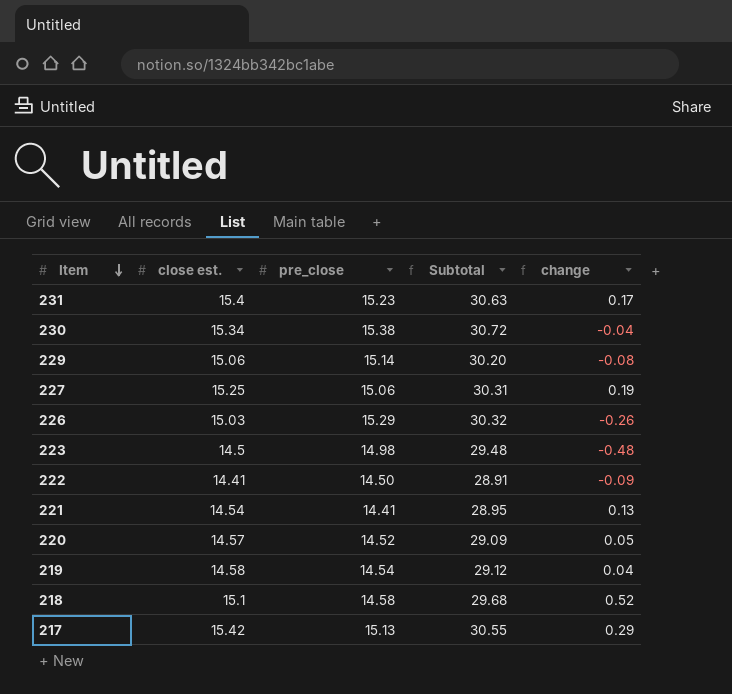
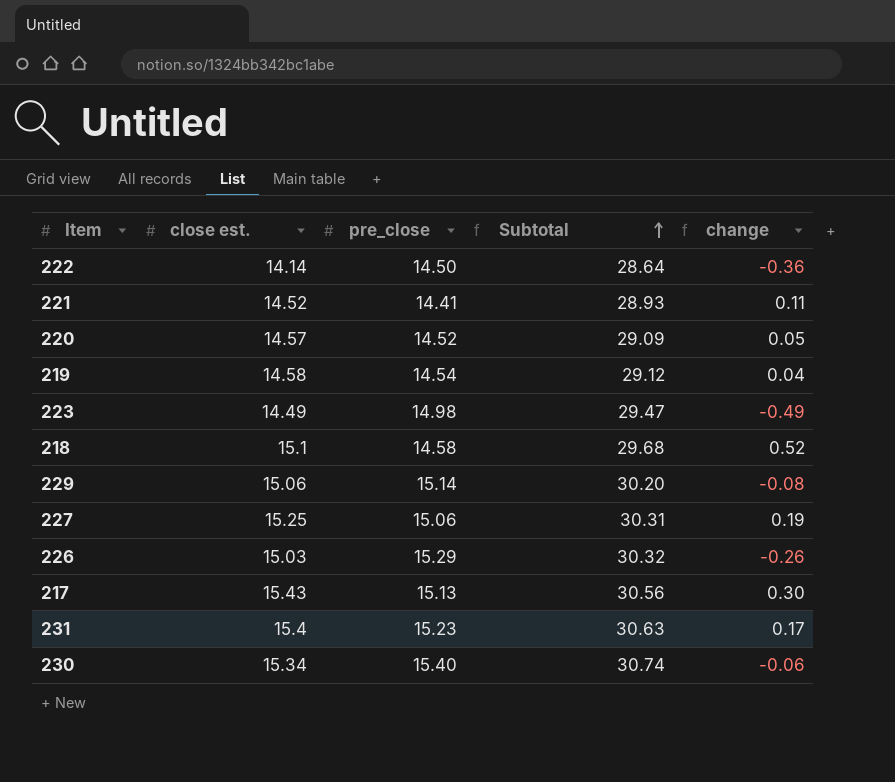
row order: Item descending -> Subtotal ascending
222 | close est.: 14.41 -> 14.14
222 | Subtotal: 28.91 -> 28.64
222 | change: -0.09 -> -0.36
221 | close est.: 14.54 -> 14.52
221 | Subtotal: 28.95 -> 28.93
221 | change: 0.13 -> 0.11
223 | close est.: 14.5 -> 14.49
223 | Subtotal: 29.48 -> 29.47
223 | change: -0.48 -> -0.49
217 | close est.: 15.42 -> 15.43
217 | Subtotal: 30.55 -> 30.56
217 | change: 0.29 -> 0.30
230 | pre_close: 15.38 -> 15.40
230 | Subtotal: 30.72 -> 30.74
230 | change: -0.04 -> -0.06

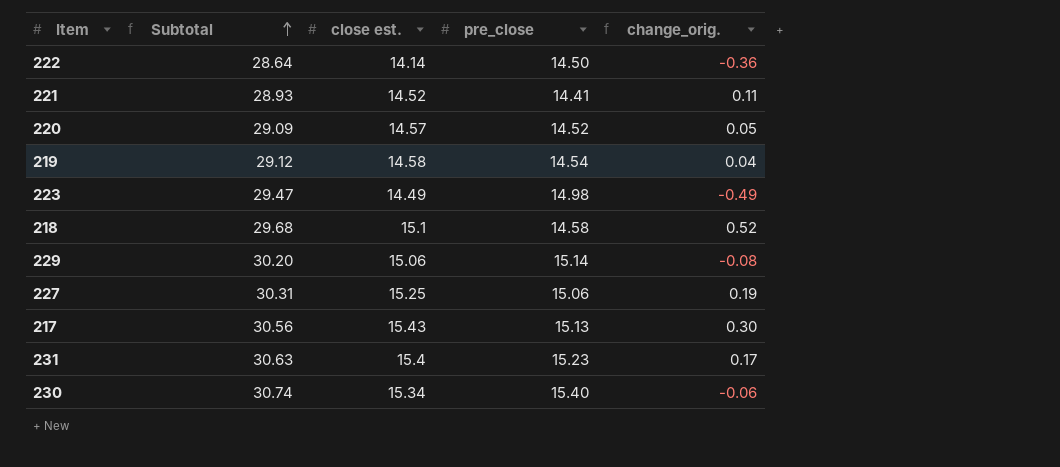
column Subtotal | position: 4 -> 2
column name: change -> change_orig.
row 226: 15.03 | 15.29 | 30.32 | -0.26 -> none

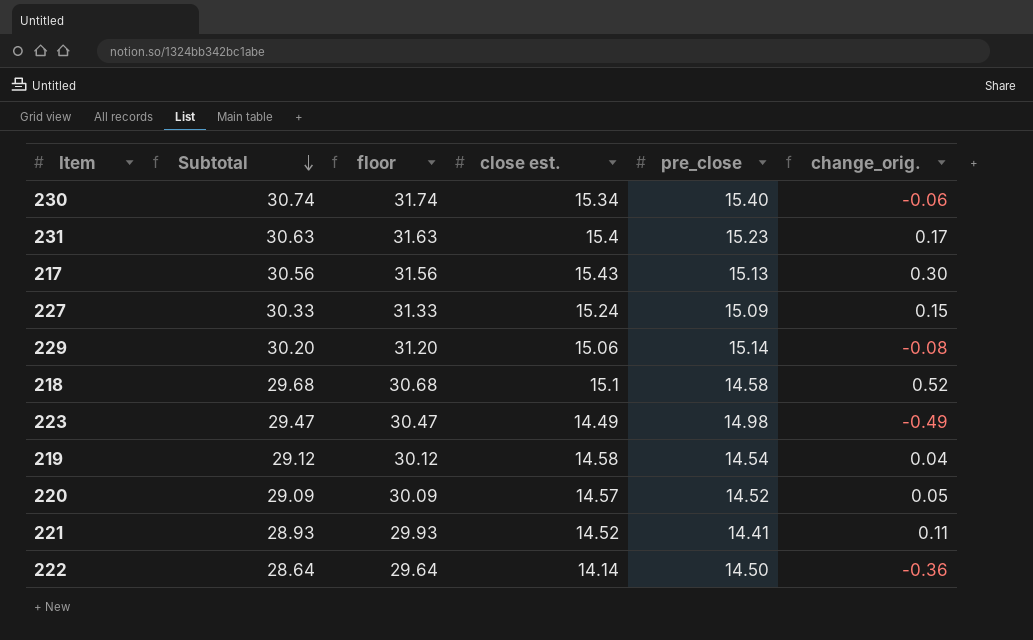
row order: Subtotal ascending -> Subtotal descending
column floor | formula: none -> [Subtotal] + 1
227 | Subtotal: 30.31 -> 30.33
227 | close est.: 15.25 -> 15.24
227 | pre_close: 15.06 -> 15.09
227 | change_orig.: 0.19 -> 0.15

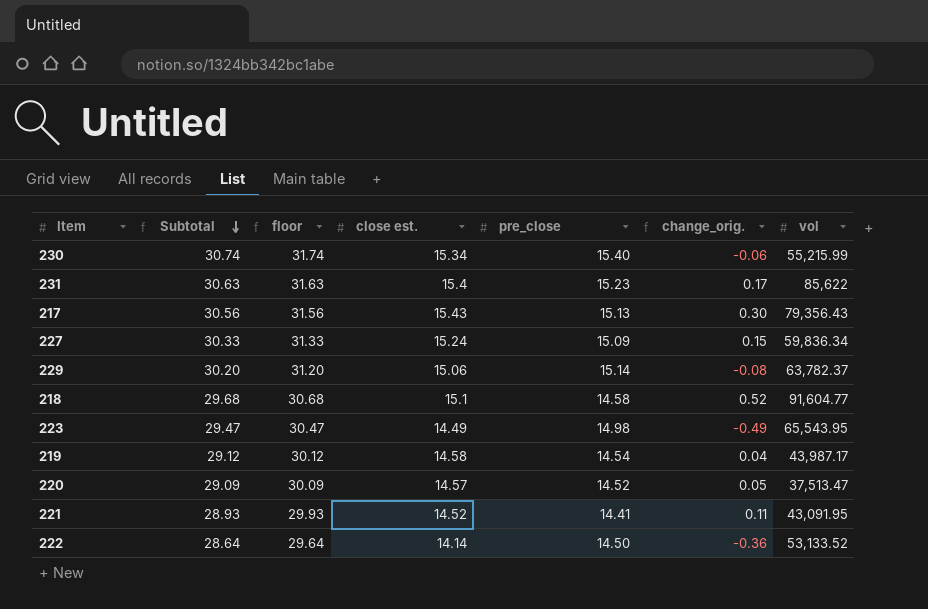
column vol | position: none -> 7

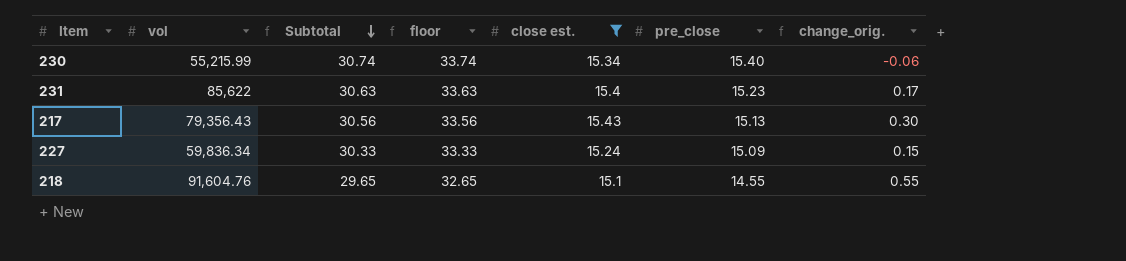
filter: none -> close est. >= 15.1
column vol | position: 7 -> 2
column floor | formula: [Subtotal] + 1 -> [Subtotal] + 3
218 | vol: 91,604.77 -> 91,604.76
218 | Subtotal: 29.68 -> 29.65
218 | pre_close: 14.58 -> 14.55
218 | change_orig.: 0.52 -> 0.55

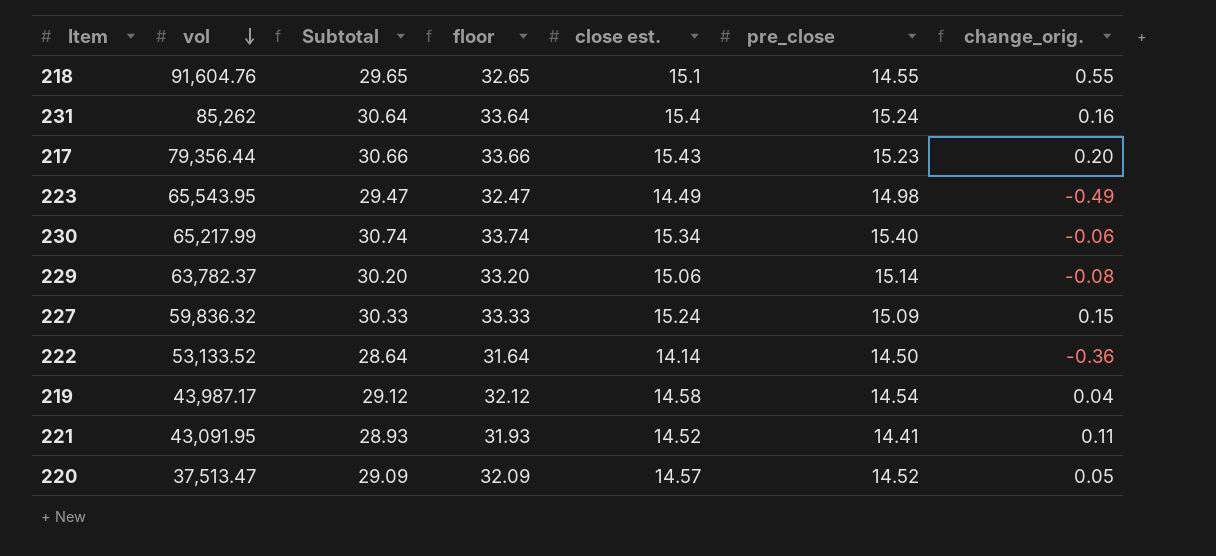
filter: close est. >= 15.1 -> none
row order: Subtotal descending -> vol descending
231 | vol: 85,622 -> 85,262
231 | Subtotal: 30.63 -> 30.64
231 | floor: 33.63 -> 33.64
231 | pre_close: 15.23 -> 15.24
231 | change_orig.: 0.17 -> 0.16
217 | vol: 79,356.43 -> 79,356.44
217 | Subtotal: 30.56 -> 30.66
217 | floor: 33.56 -> 33.66
217 | pre_close: 15.13 -> 15.23
217 | change_orig.: 0.30 -> 0.20
230 | vol: 55,215.99 -> 65,217.99
227 | vol: 59,836.34 -> 59,836.32

